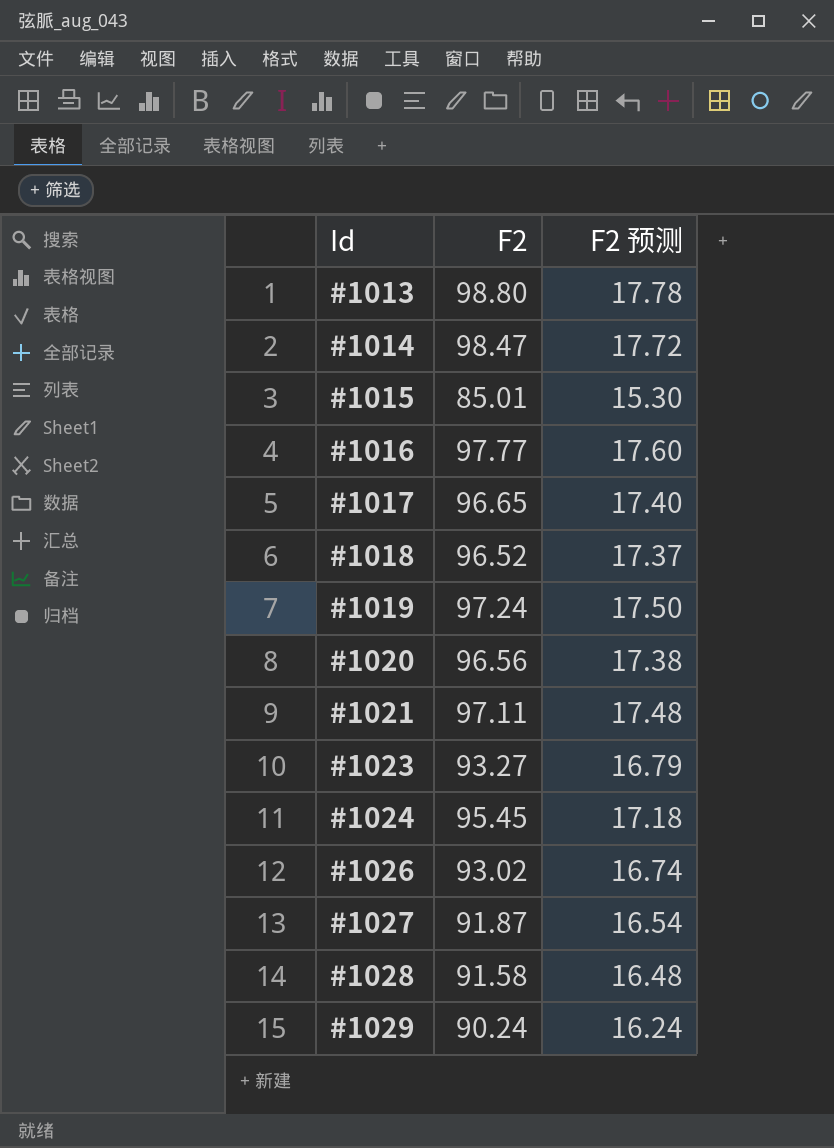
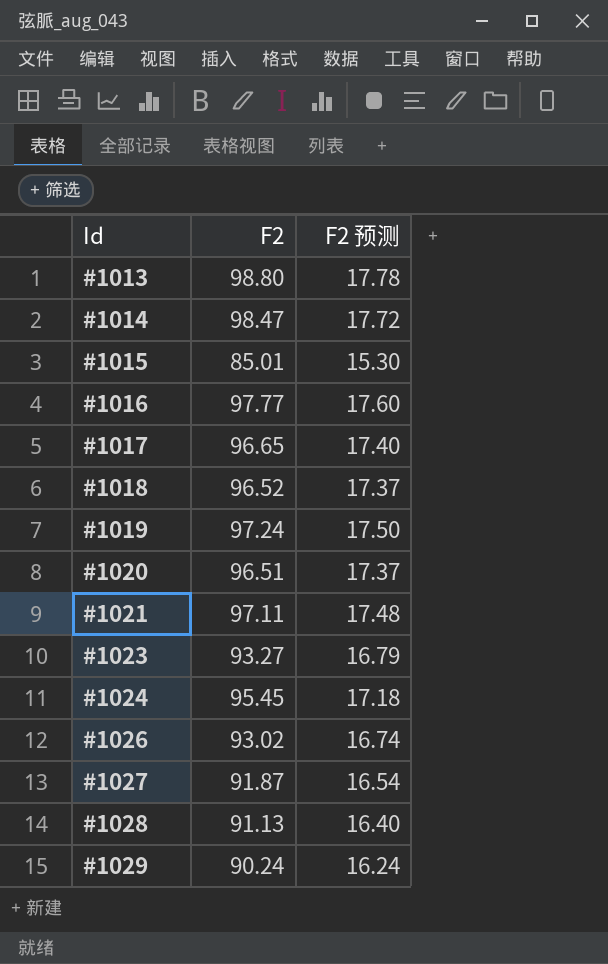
#1020 | F2: 96.56 -> 96.51
#1020 | F2 预测: 17.38 -> 17.37
#1028 | F2: 91.58 -> 91.13
#1028 | F2 预测: 16.48 -> 16.40

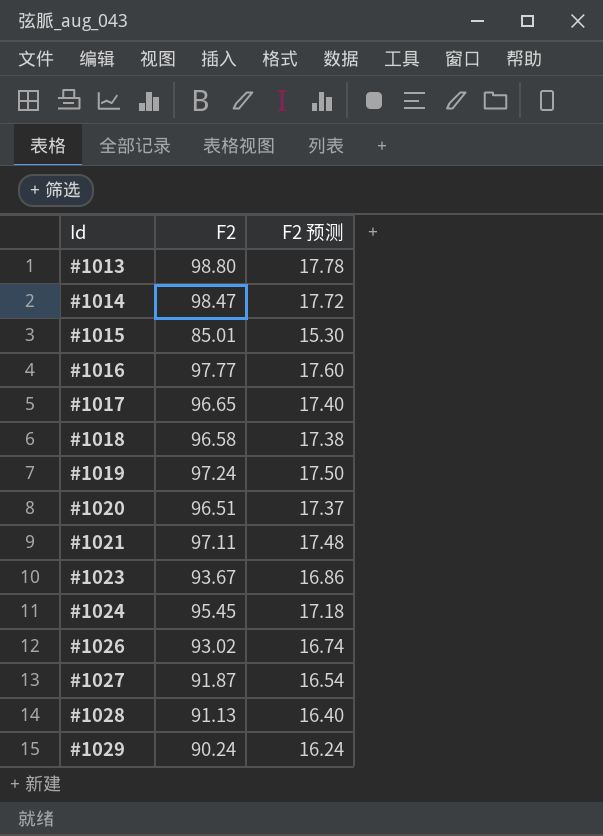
#1018 | F2: 96.52 -> 96.58
#1018 | F2 预测: 17.37 -> 17.38
#1023 | F2: 93.27 -> 93.67
#1023 | F2 预测: 16.79 -> 16.86

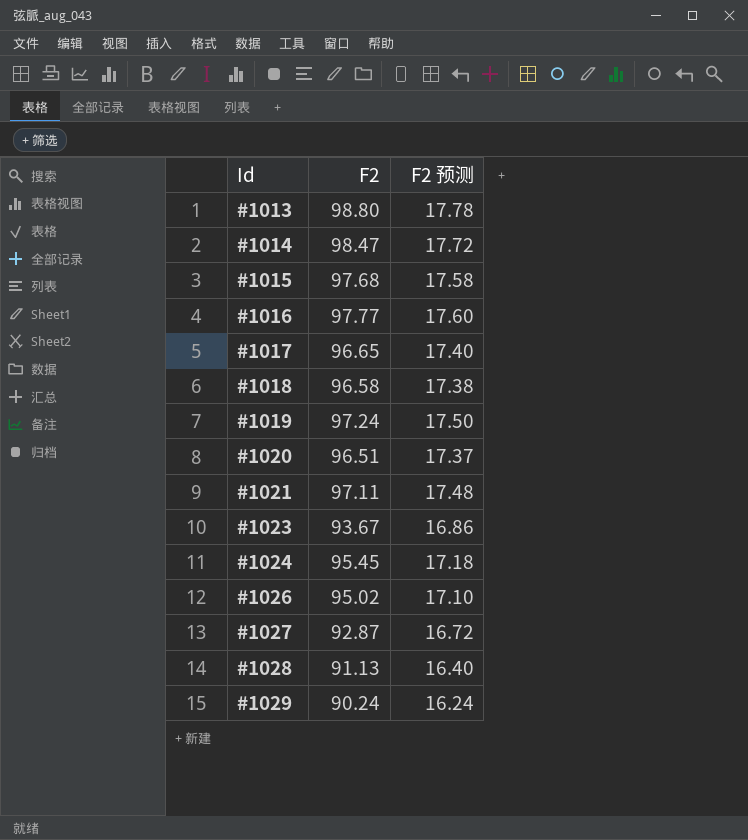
#1015 | F2: 85.01 -> 97.68
#1015 | F2 预测: 15.30 -> 17.58
#1026 | F2: 93.02 -> 95.02
#1026 | F2 预测: 16.74 -> 17.10
#1027 | F2: 91.87 -> 92.87
#1027 | F2 预测: 16.54 -> 16.72

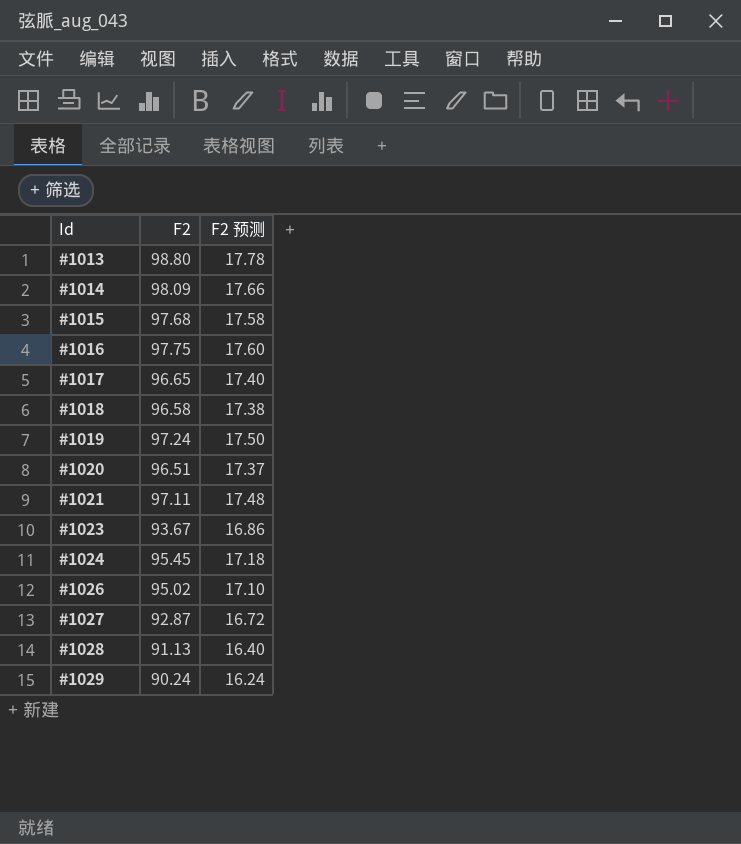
#1014 | F2: 98.47 -> 98.09
#1014 | F2 预测: 17.72 -> 17.66
#1016 | F2: 97.77 -> 97.75

